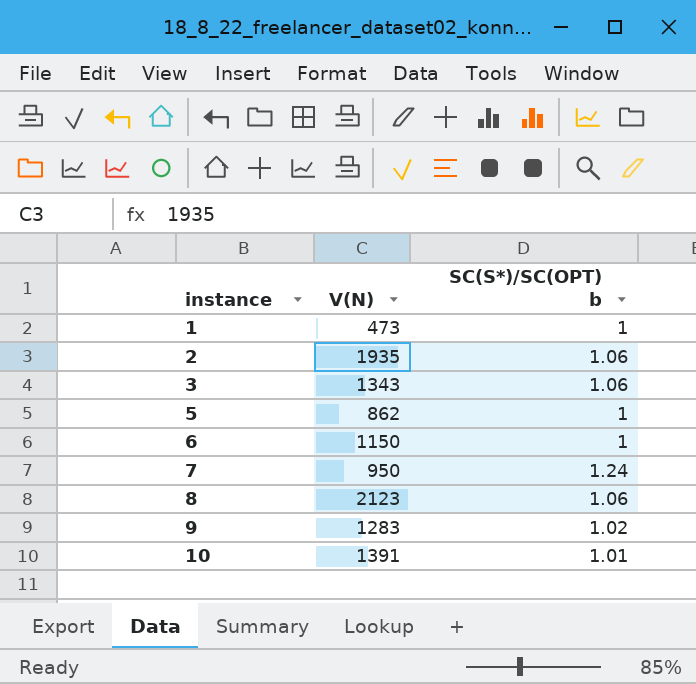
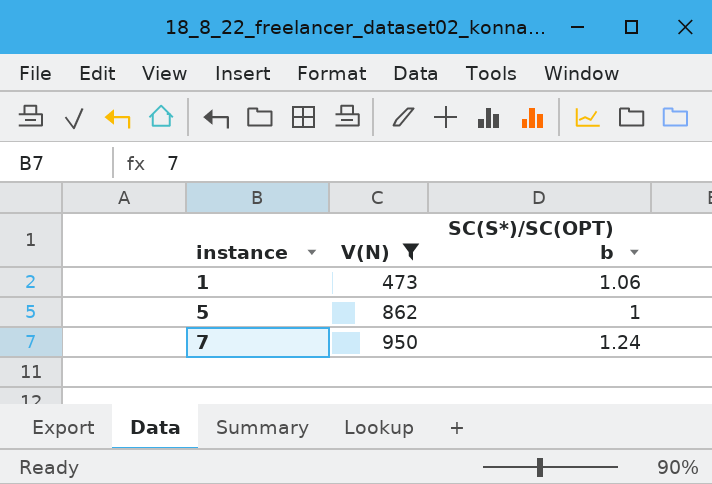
filter: none -> V(N) <= 950
1 | SC(S*)/SC(OPT) b: 1 -> 1.06

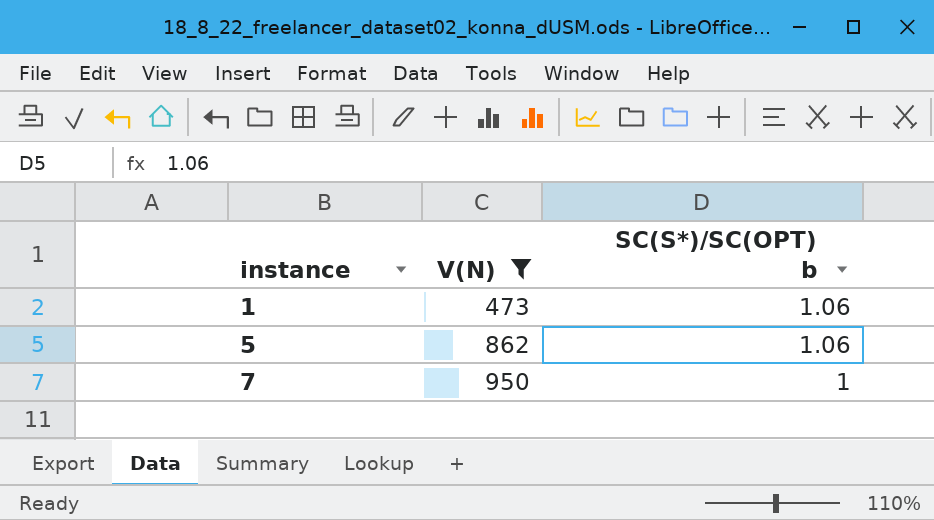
5 | SC(S*)/SC(OPT) b: 1 -> 1.06
7 | SC(S*)/SC(OPT) b: 1.24 -> 1

